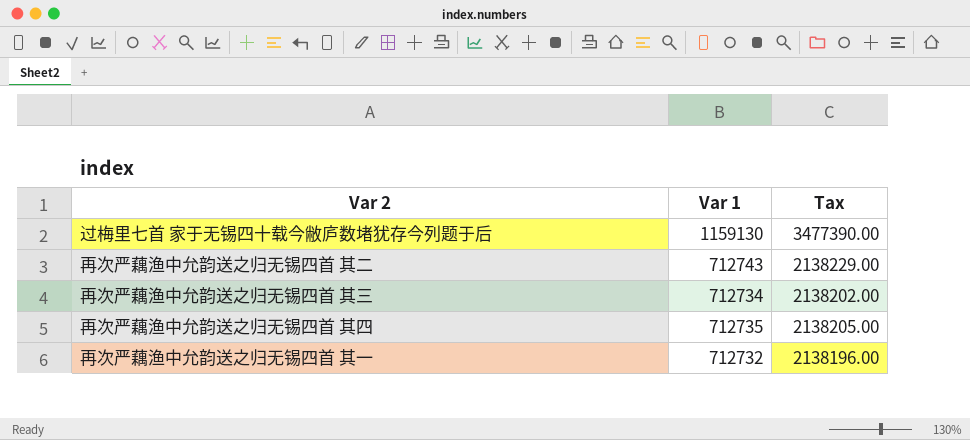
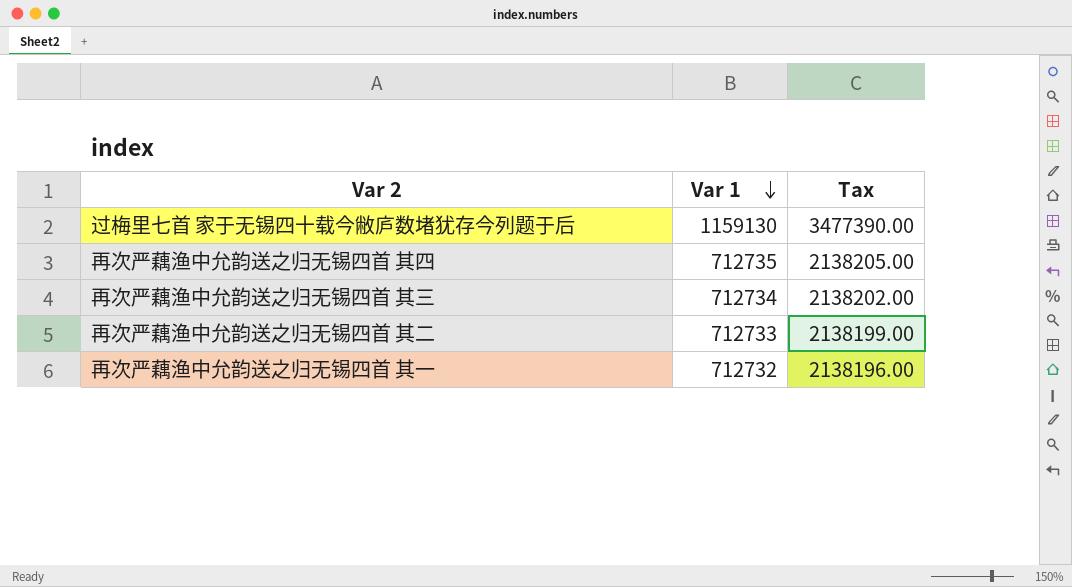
row order: none -> Var 1 descending
再次严藕渔中允韵送之归无锡四首 其二 | Var 1: 712743 -> 712733
再次严藕渔中允韵送之归无锡四首 其二 | Tax: 2138229.00 -> 2138199.00

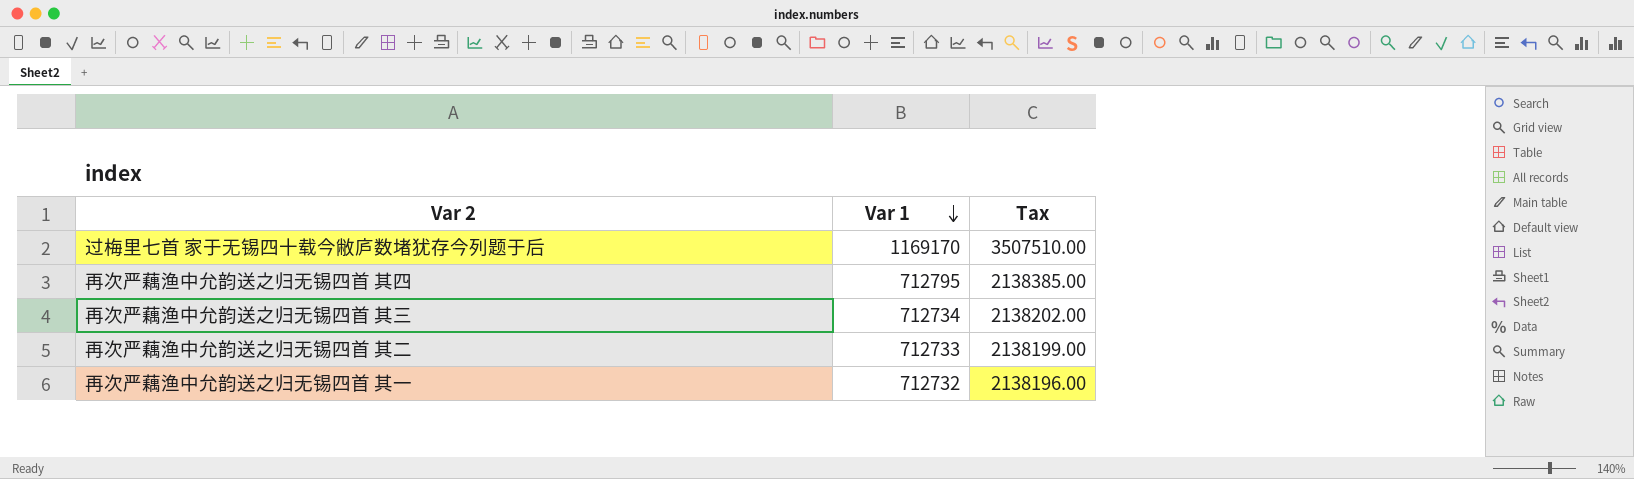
过梅里七首 家于无锡四十载今敝庐数堵犹存今列题于后 | Var 1: 1159130 -> 1169170
过梅里七首 家于无锡四十载今敝庐数堵犹存今列题于后 | Tax: 3477390.00 -> 3507510.00
再次严藕渔中允韵送之归无锡四首 其四 | Var 1: 712735 -> 712795
再次严藕渔中允韵送之归无锡四首 其四 | Tax: 2138205.00 -> 2138385.00

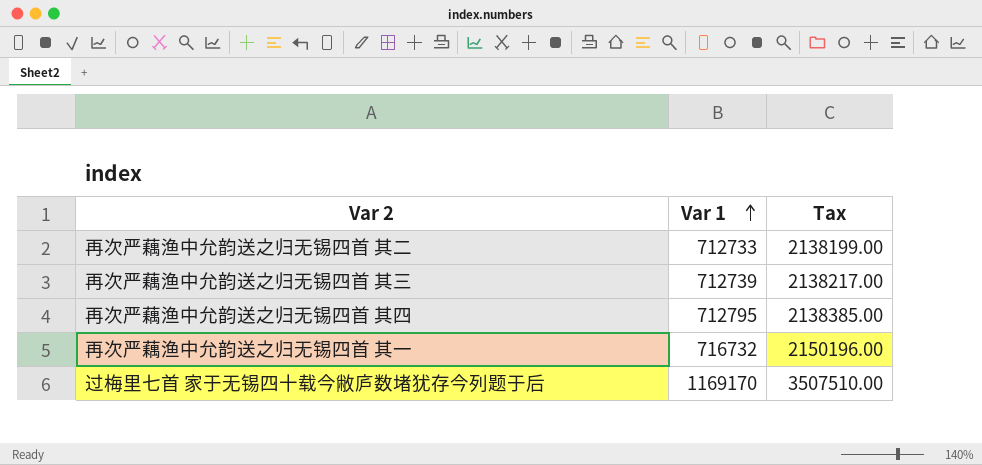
row order: Var 1 descending -> Var 1 ascending
再次严藕渔中允韵送之归无锡四首 其三 | Var 1: 712734 -> 712739
再次严藕渔中允韵送之归无锡四首 其三 | Tax: 2138202.00 -> 2138217.00
再次严藕渔中允韵送之归无锡四首 其一 | Var 1: 712732 -> 716732
再次严藕渔中允韵送之归无锡四首 其一 | Tax: 2138196.00 -> 2150196.00

